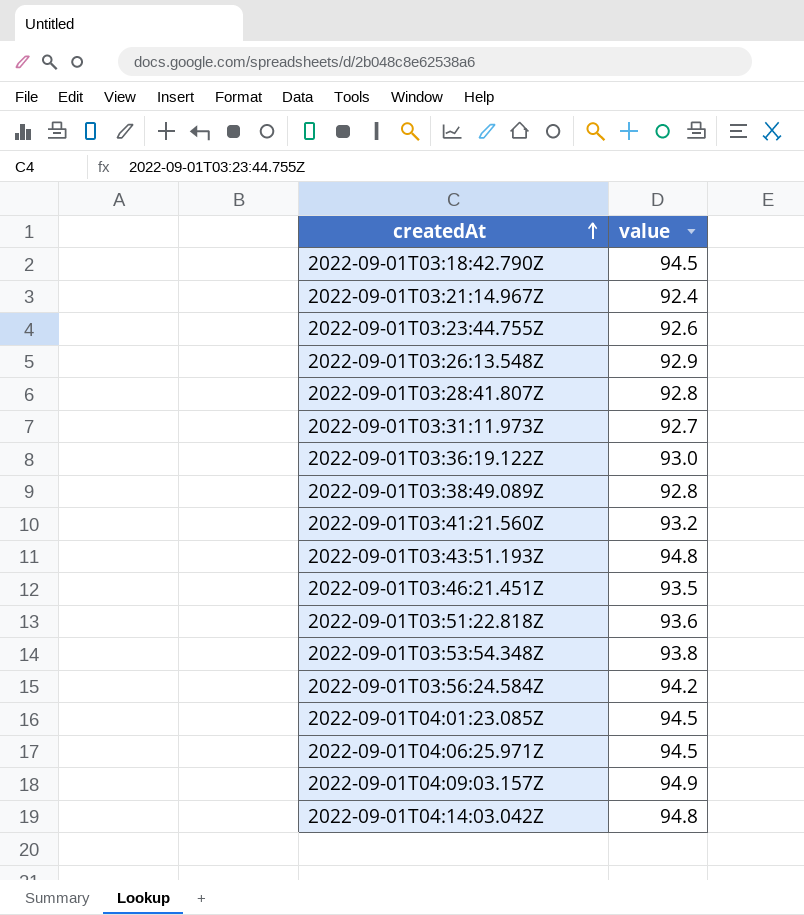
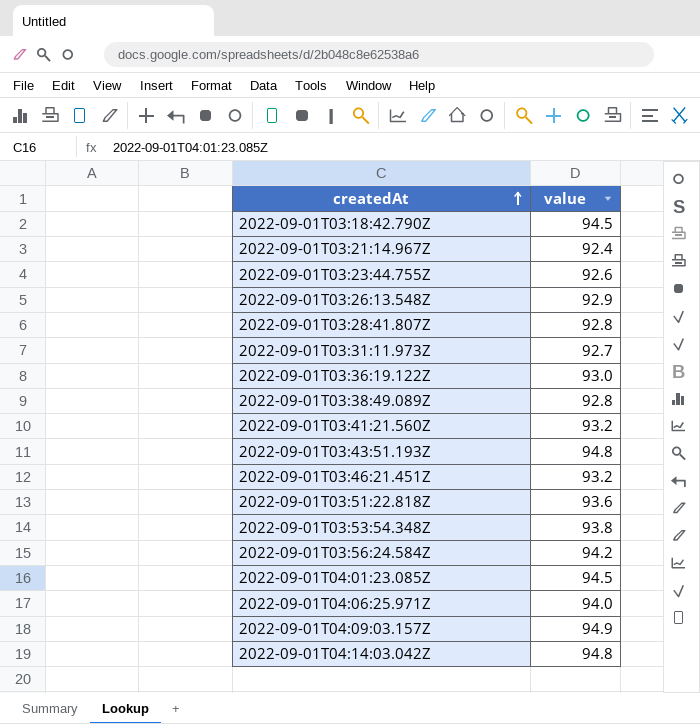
2022-09-01T03:46:21.451Z | value: 93.5 -> 93.2
2022-09-01T04:06:25.971Z | value: 94.5 -> 94.0

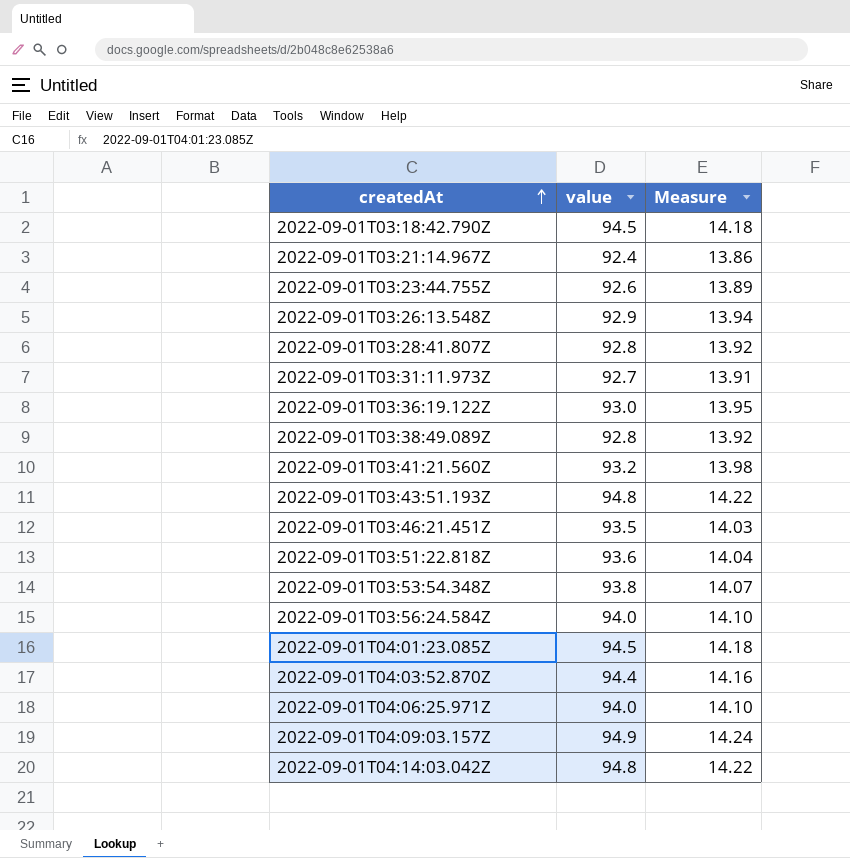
column Measure | formula: none -> [value] * 0.15
2022-09-01T03:46:21.451Z | value: 93.2 -> 93.5
2022-09-01T03:56:24.584Z | value: 94.2 -> 94.0
row 2022-09-01T04:03:52.870Z: none -> 94.4 | 14.16

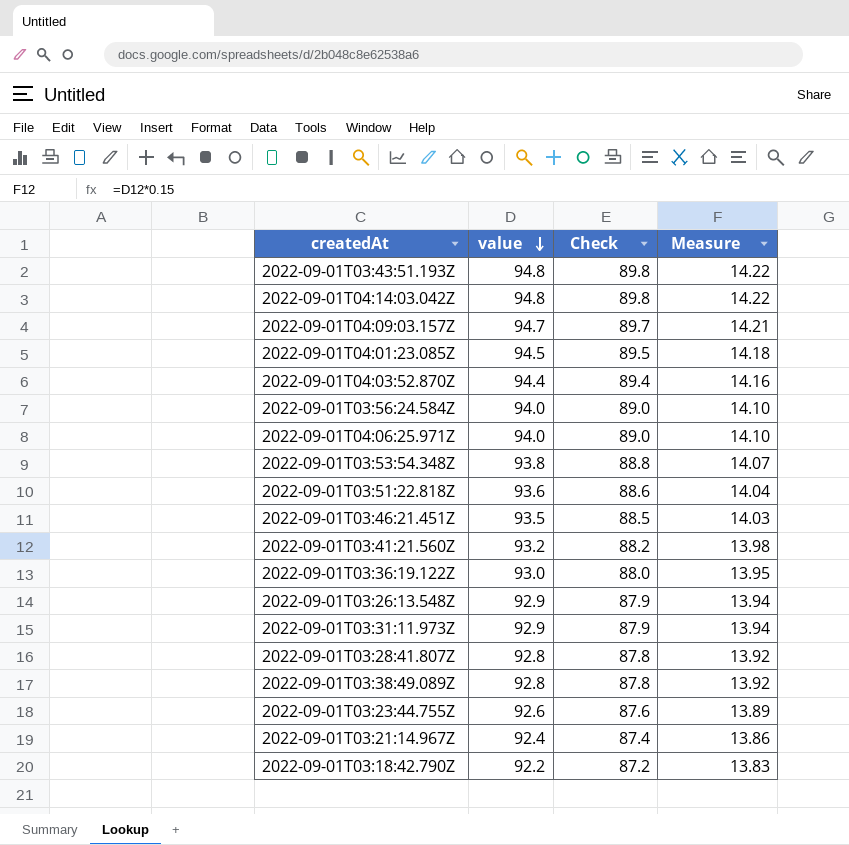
row order: createdAt ascending -> value descending
column Check | formula: none -> [value] - 5
2022-09-01T04:09:03.157Z | value: 94.9 -> 94.7
2022-09-01T04:09:03.157Z | Measure: 14.24 -> 14.21
2022-09-01T03:31:11.973Z | value: 92.7 -> 92.9
2022-09-01T03:31:11.973Z | Measure: 13.91 -> 13.94
2022-09-01T03:18:42.790Z | value: 94.5 -> 92.2
2022-09-01T03:18:42.790Z | Measure: 14.18 -> 13.83

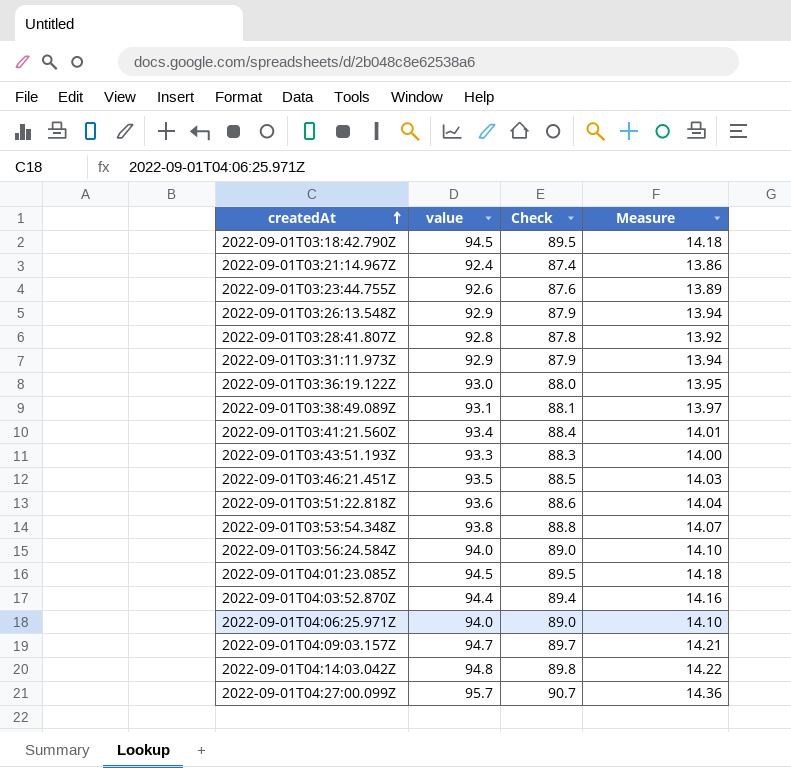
row order: value descending -> createdAt ascending
2022-09-01T03:18:42.790Z | value: 92.2 -> 94.5
2022-09-01T03:18:42.790Z | Check: 87.2 -> 89.5
2022-09-01T03:18:42.790Z | Measure: 13.83 -> 14.18
2022-09-01T03:38:49.089Z | value: 92.8 -> 93.1
2022-09-01T03:38:49.089Z | Check: 87.8 -> 88.1
2022-09-01T03:38:49.089Z | Measure: 13.92 -> 13.97
2022-09-01T03:41:21.560Z | value: 93.2 -> 93.4
2022-09-01T03:41:21.560Z | Check: 88.2 -> 88.4
2022-09-01T03:41:21.560Z | Measure: 13.98 -> 14.01
2022-09-01T03:43:51.193Z | value: 94.8 -> 93.3
2022-09-01T03:43:51.193Z | Check: 89.8 -> 88.3
2022-09-01T03:43:51.193Z | Measure: 14.22 -> 14.00
row 2022-09-01T04:27:00.099Z: none -> 95.7 | 90.7 | 14.36

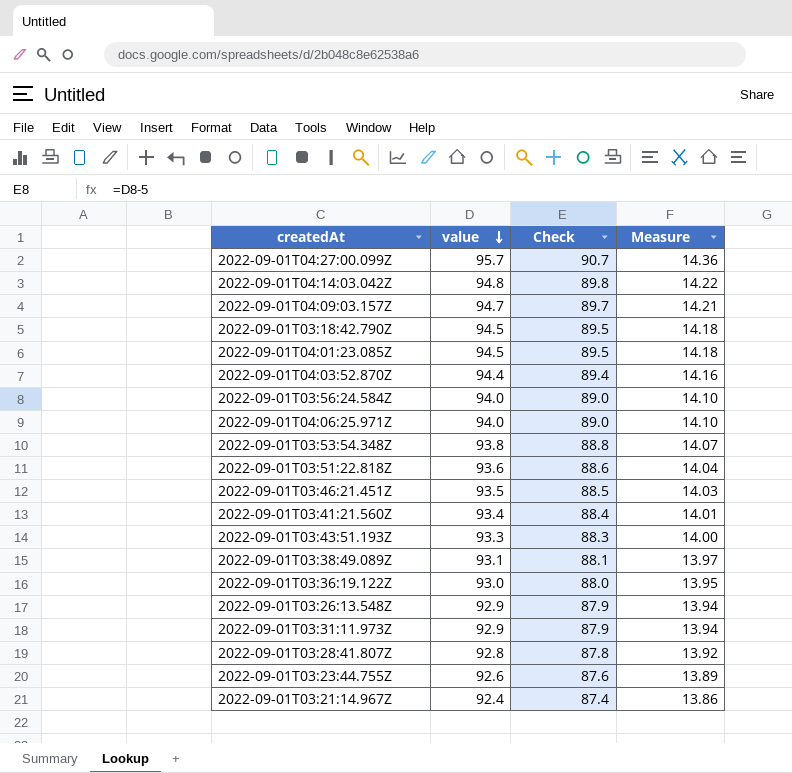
row order: createdAt ascending -> value descending

